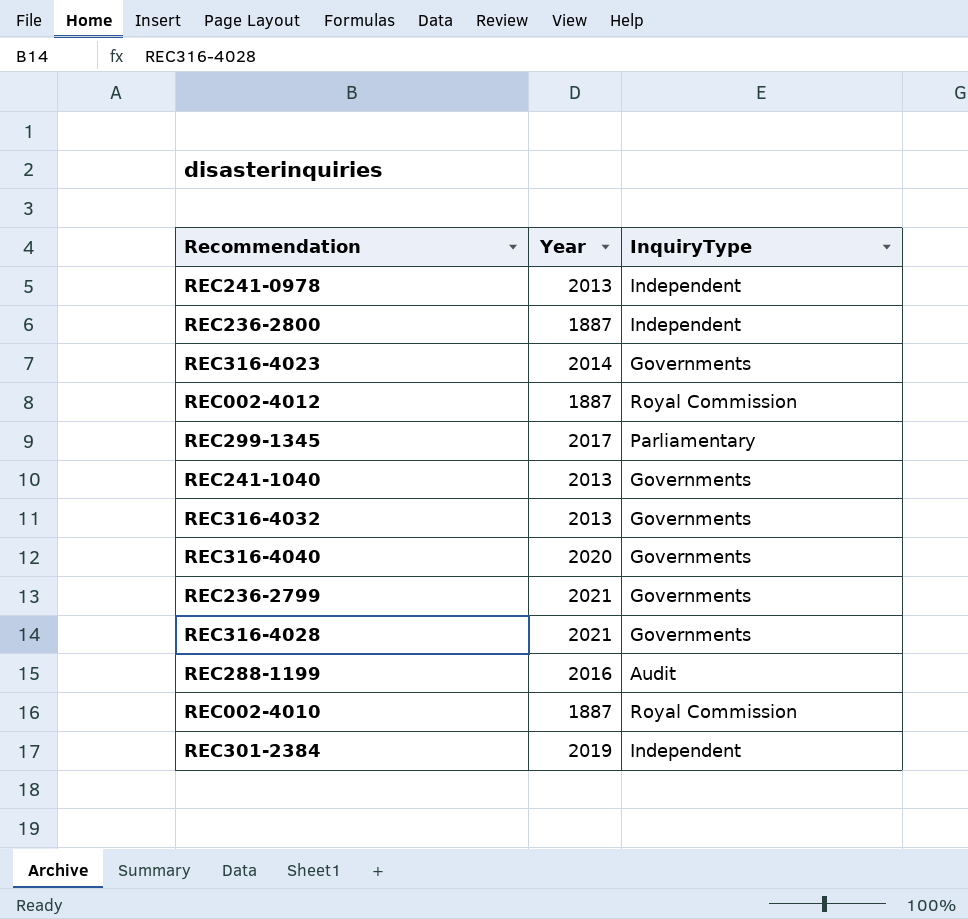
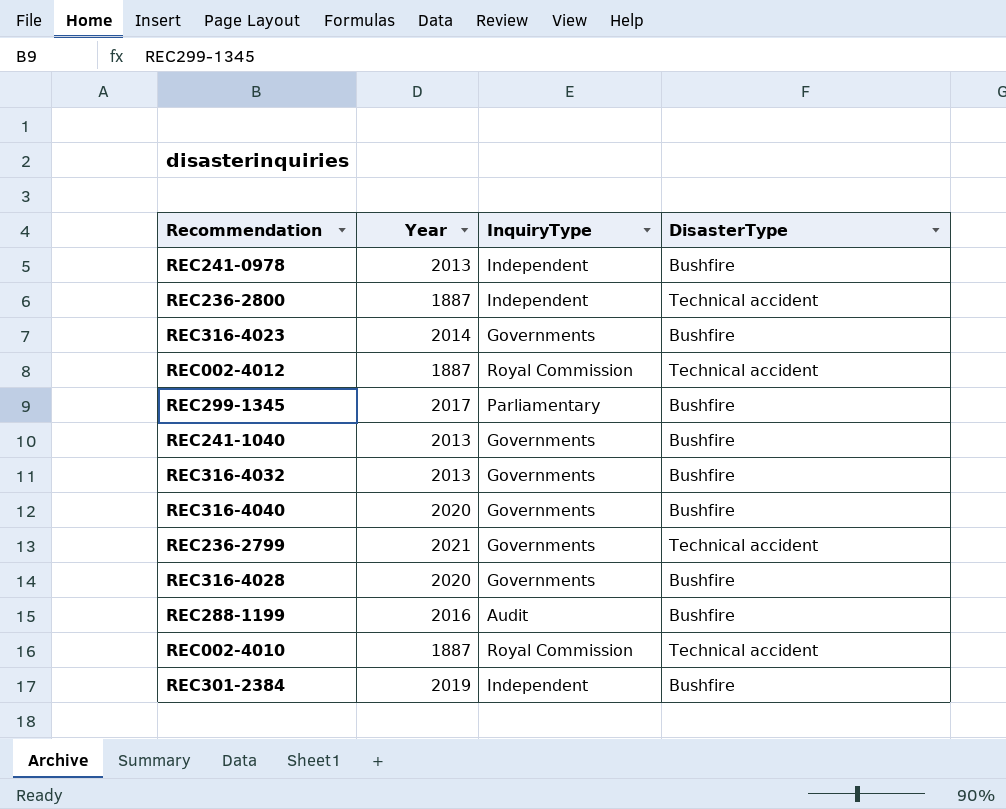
column DisasterType | position: none -> 4
REC316-4028 | Year: 2021 -> 2020

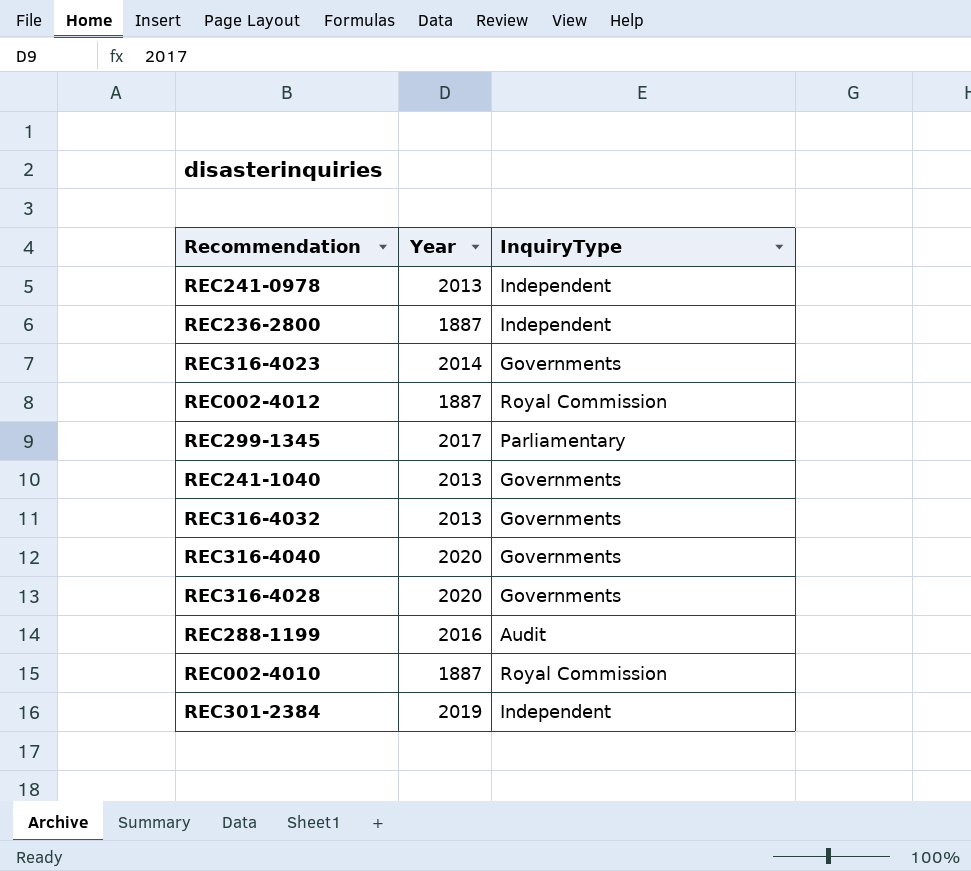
column DisasterType | position: 4 -> none
row REC236-2799: 2021 | Governments | Technical accident -> none

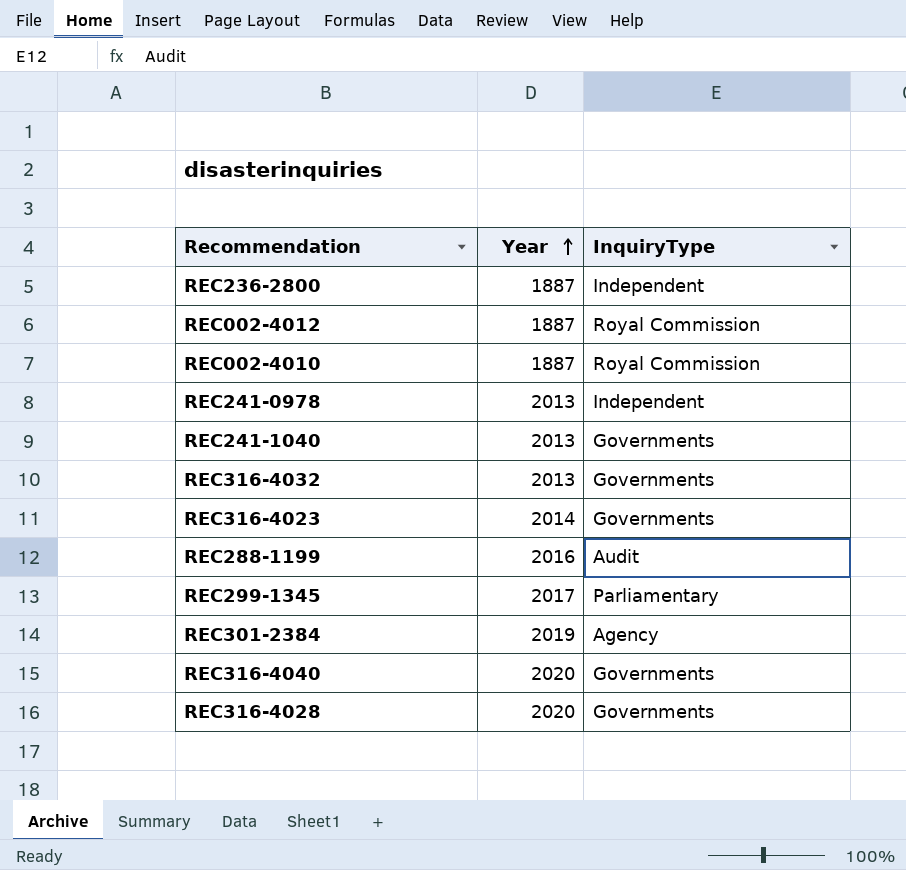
row order: none -> Year ascending
REC301-2384 | InquiryType: Independent -> Agency

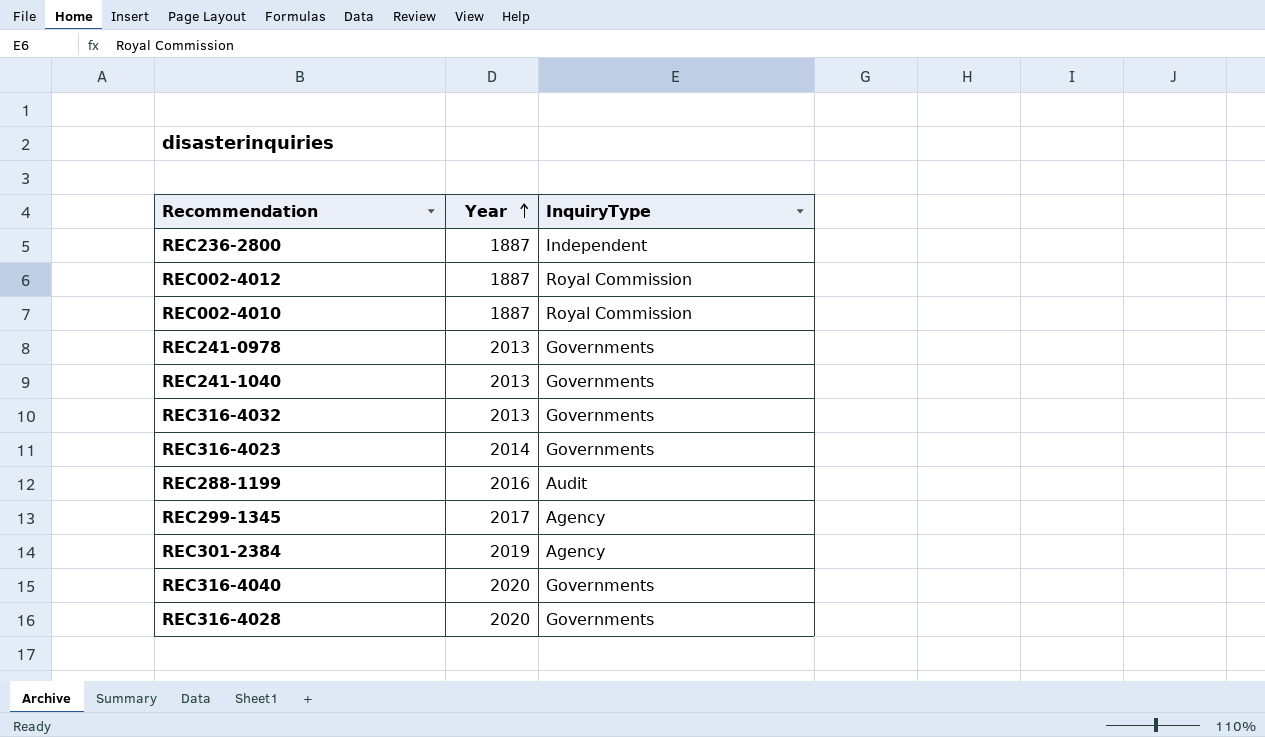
REC241-0978 | InquiryType: Independent -> Governments
REC299-1345 | InquiryType: Parliamentary -> Agency

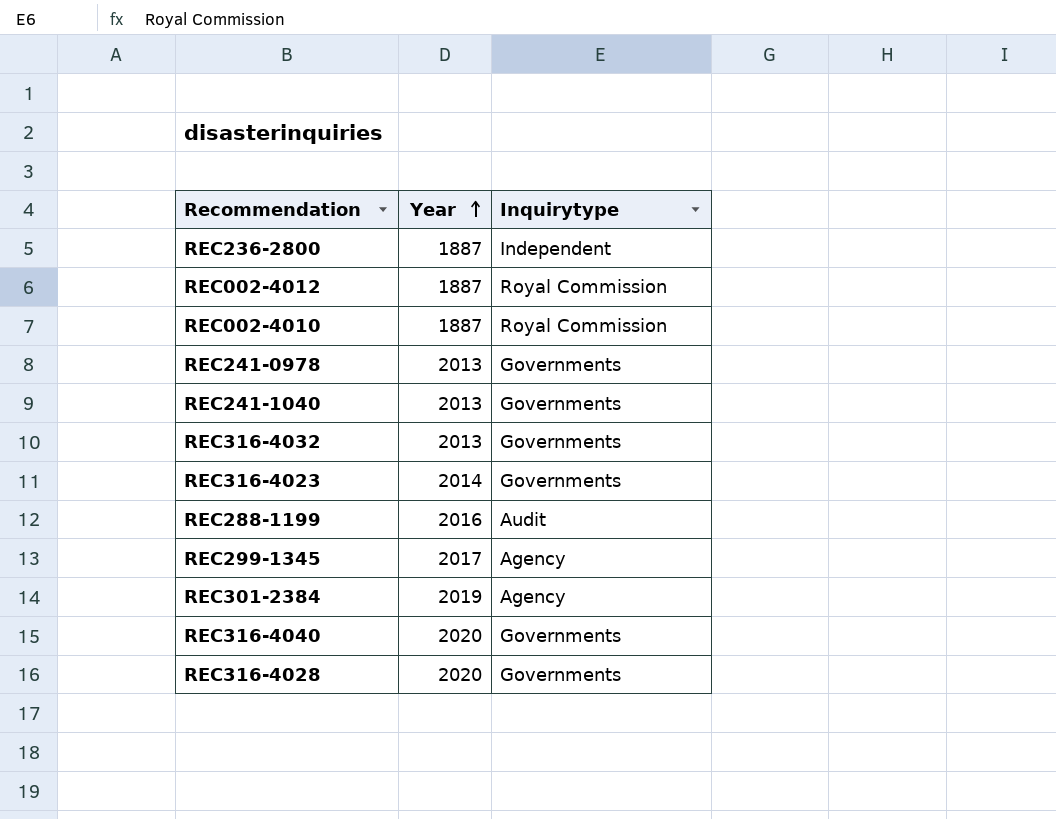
column name: InquiryType -> Inquirytype

